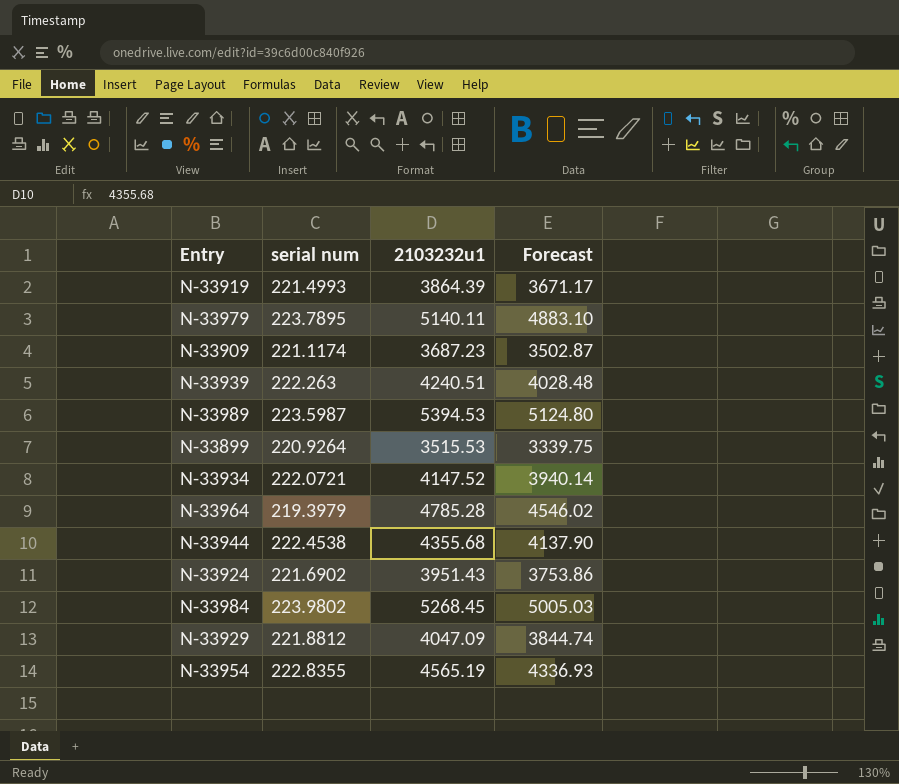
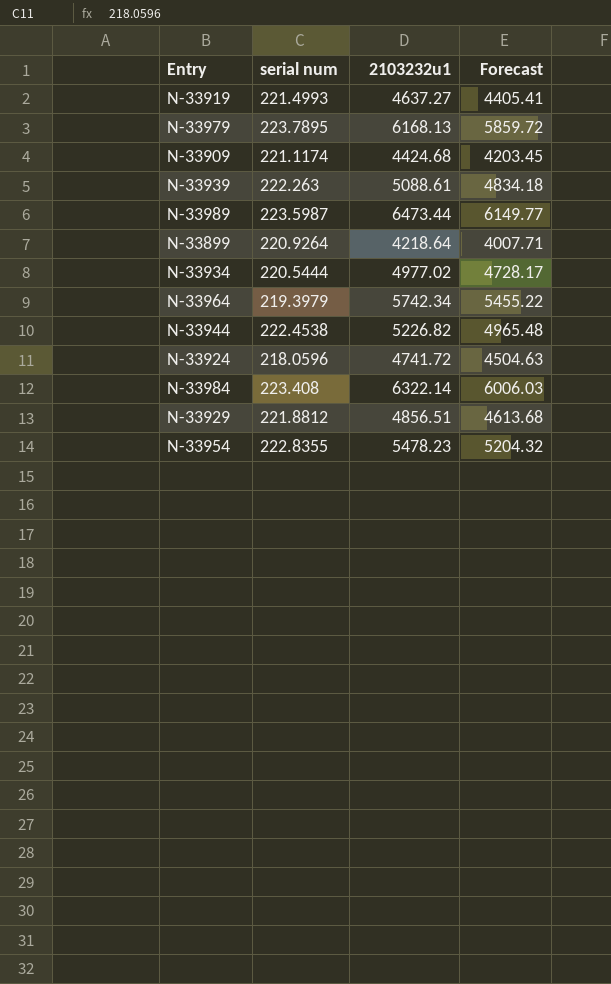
N-33919 | 2103232u1: 3864.39 -> 4637.27
N-33919 | Forecast: 3671.17 -> 4405.41
N-33979 | 2103232u1: 5140.11 -> 6168.13
N-33979 | Forecast: 4883.10 -> 5859.72
N-33909 | 2103232u1: 3687.23 -> 4424.68
N-33909 | Forecast: 3502.87 -> 4203.45
N-33939 | 2103232u1: 4240.51 -> 5088.61
N-33939 | Forecast: 4028.48 -> 4834.18
N-33989 | 2103232u1: 5394.53 -> 6473.44
N-33989 | Forecast: 5124.80 -> 6149.77
N-33899 | 2103232u1: 3515.53 -> 4218.64
N-33899 | Forecast: 3339.75 -> 4007.71
N-33934 | serial num: 222.0721 -> 220.5444
N-33934 | 2103232u1: 4147.52 -> 4977.02
N-33934 | Forecast: 3940.14 -> 4728.17
N-33964 | 2103232u1: 4785.28 -> 5742.34
N-33964 | Forecast: 4546.02 -> 5455.22
N-33944 | 2103232u1: 4355.68 -> 5226.82
N-33944 | Forecast: 4137.90 -> 4965.48
N-33924 | serial num: 221.6902 -> 218.0596
N-33924 | 2103232u1: 3951.43 -> 4741.72
N-33924 | Forecast: 3753.86 -> 4504.63
N-33984 | serial num: 223.9802 -> 223.408
N-33984 | 2103232u1: 5268.45 -> 6322.14
N-33984 | Forecast: 5005.03 -> 6006.03
N-33929 | 2103232u1: 4047.09 -> 4856.51
N-33929 | Forecast: 3844.74 -> 4613.68
N-33954 | 2103232u1: 4565.19 -> 5478.23
N-33954 | Forecast: 4336.93 -> 5204.32

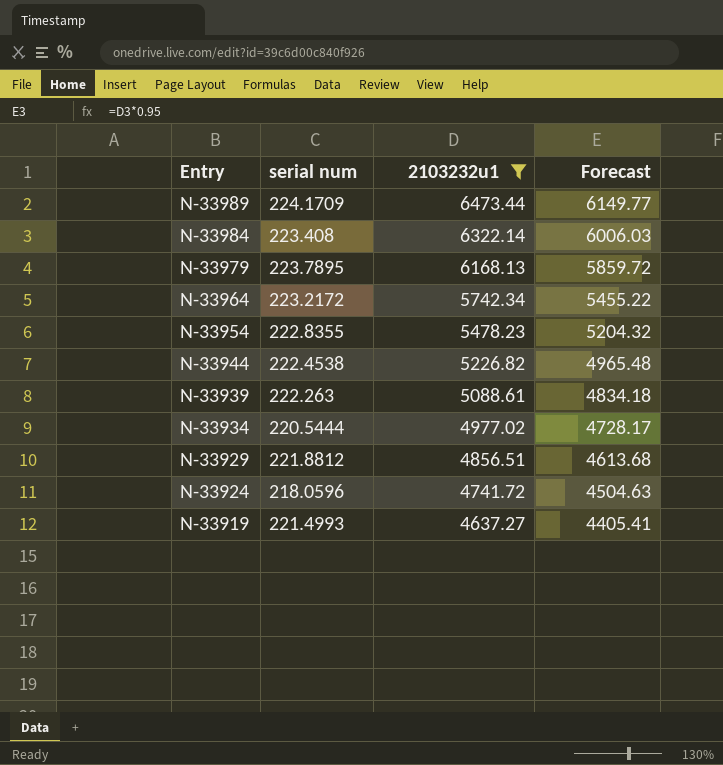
filter: none -> 2103232u1 >= 4637.27
row order: none -> Entry descending
N-33989 | serial num: 223.5987 -> 224.1709
N-33964 | serial num: 219.3979 -> 223.2172

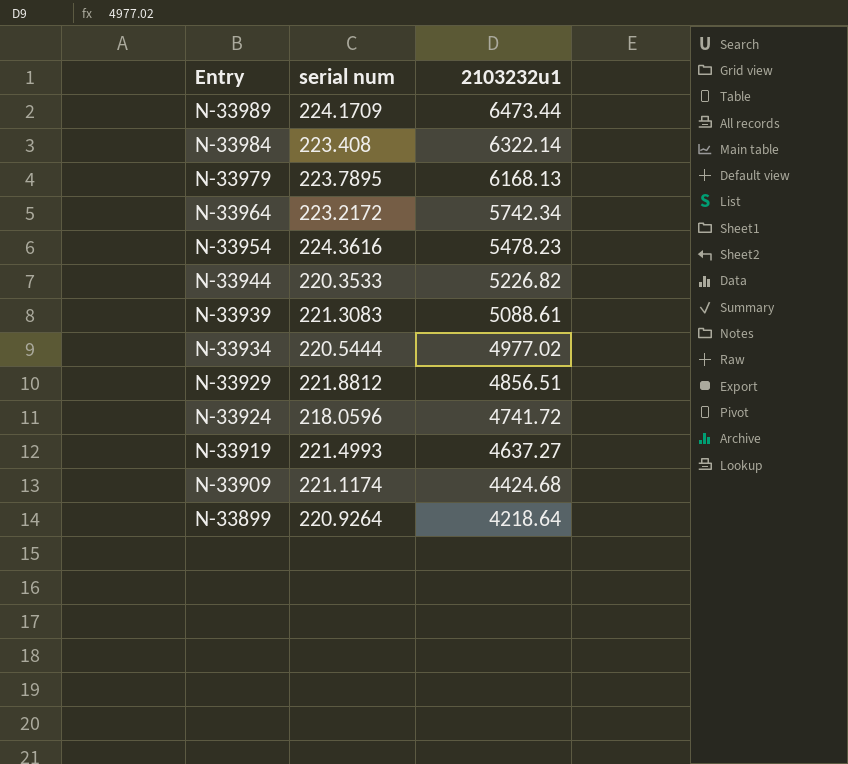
filter: 2103232u1 >= 4637.27 -> none
column Forecast | formula: [2103232u1] * 0.95 -> none
N-33954 | serial num: 222.8355 -> 224.3616
N-33944 | serial num: 222.4538 -> 220.3533
N-33939 | serial num: 222.263 -> 221.3083

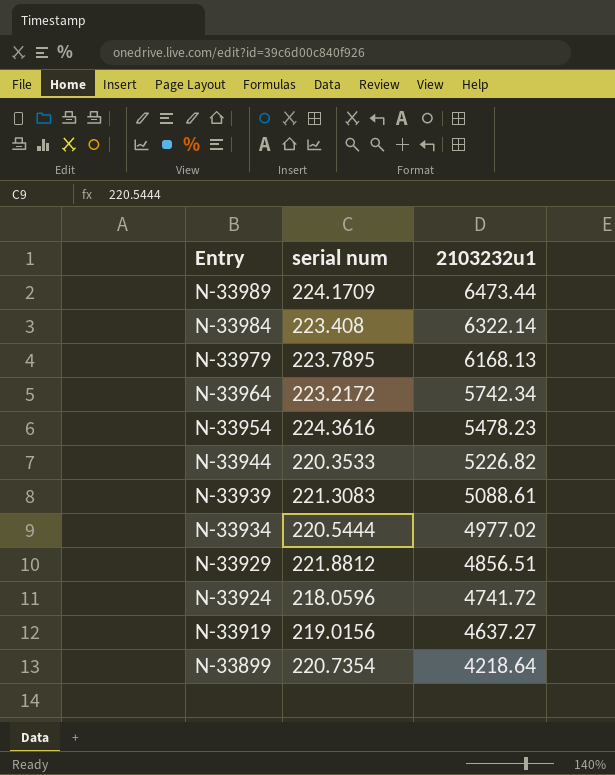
row N-33909: 221.1174 | 4424.68 -> none
N-33919 | serial num: 221.4993 -> 219.0156
N-33899 | serial num: 220.9264 -> 220.7354

